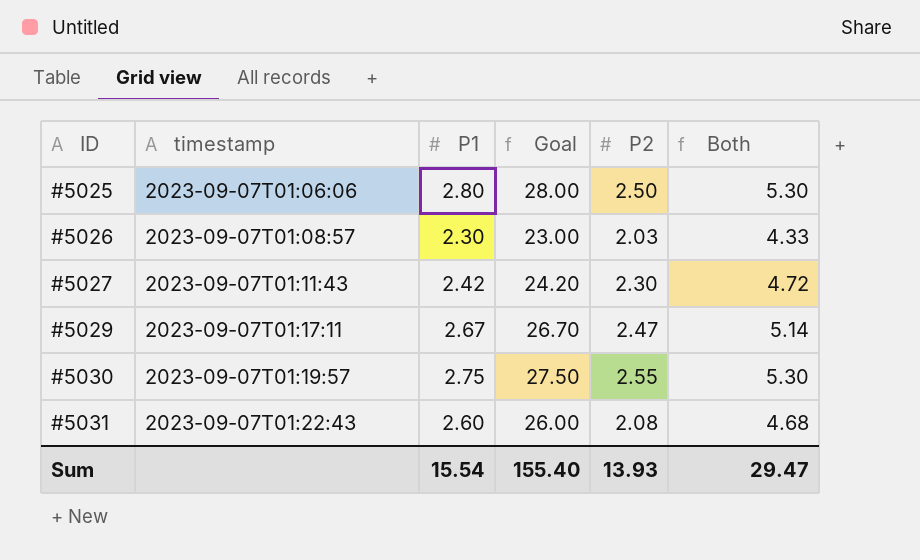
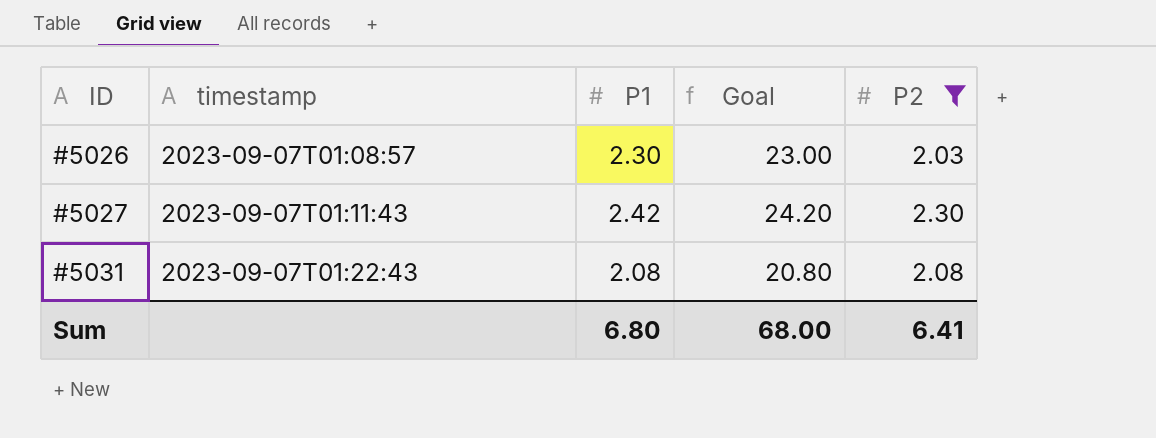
filter: none -> P2 <= 2.30
column Both | formula: [P1] + [P2] -> none
#5031 | P1: 2.60 -> 2.08
#5031 | Goal: 26.00 -> 20.80
Sum | P1: 15.54 -> 6.80
Sum | Goal: 155.40 -> 68.00
Sum | P2: 13.93 -> 6.41

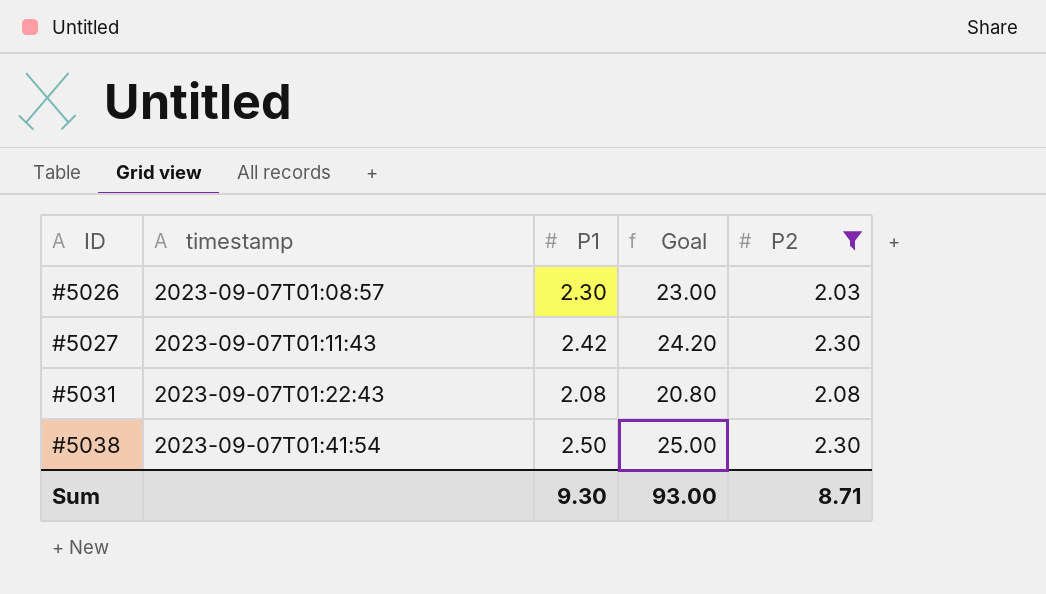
row #5038: none -> 2023-09-07T01:41:54 | 2.50 | 25.00 | 2.30
Sum | P1: 6.80 -> 9.30
Sum | Goal: 68.00 -> 93.00
Sum | P2: 6.41 -> 8.71

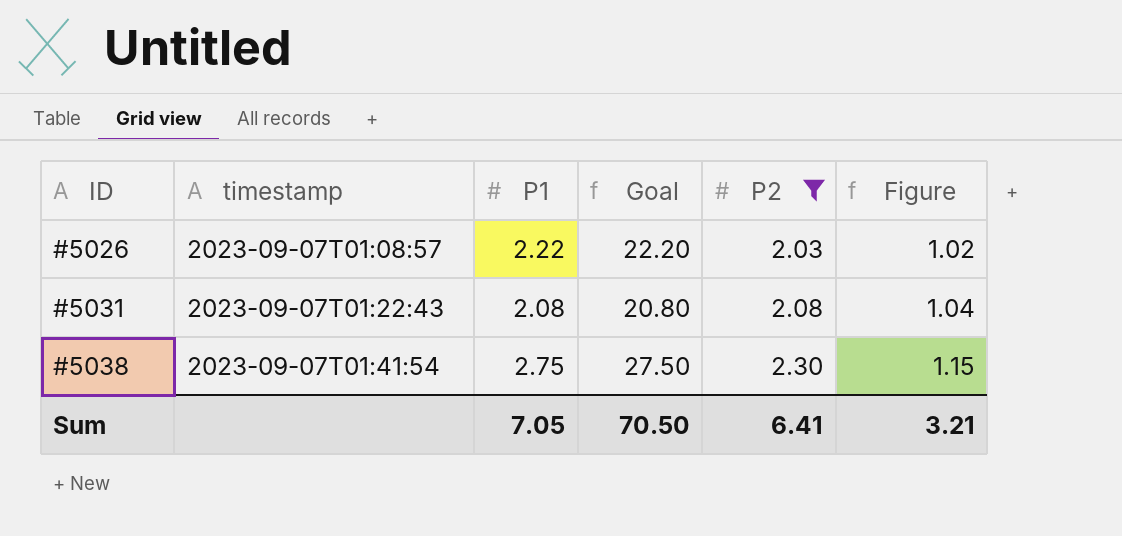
column Figure | formula: none -> [P2] * 0.5
row #5027: 2023-09-07T01:11:43 | 2.42 | 24.20 | 2.30 -> none
#5026 | P1: 2.30 -> 2.22
#5026 | Goal: 23.00 -> 22.20
#5038 | P1: 2.50 -> 2.75
#5038 | Goal: 25.00 -> 27.50
Sum | P1: 9.30 -> 7.05
Sum | Goal: 93.00 -> 70.50
Sum | P2: 8.71 -> 6.41

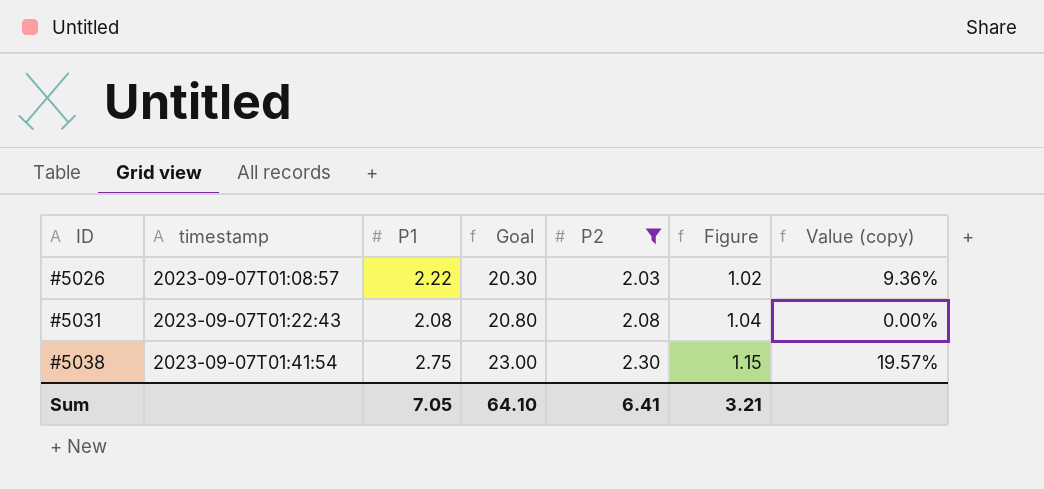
column Goal | formula: [P1] * 10 -> [P2] * 10
column Value (copy) | formula: none -> ([P1] - [P2]) / [P2]
Sum | Goal: 70.50 -> 64.10

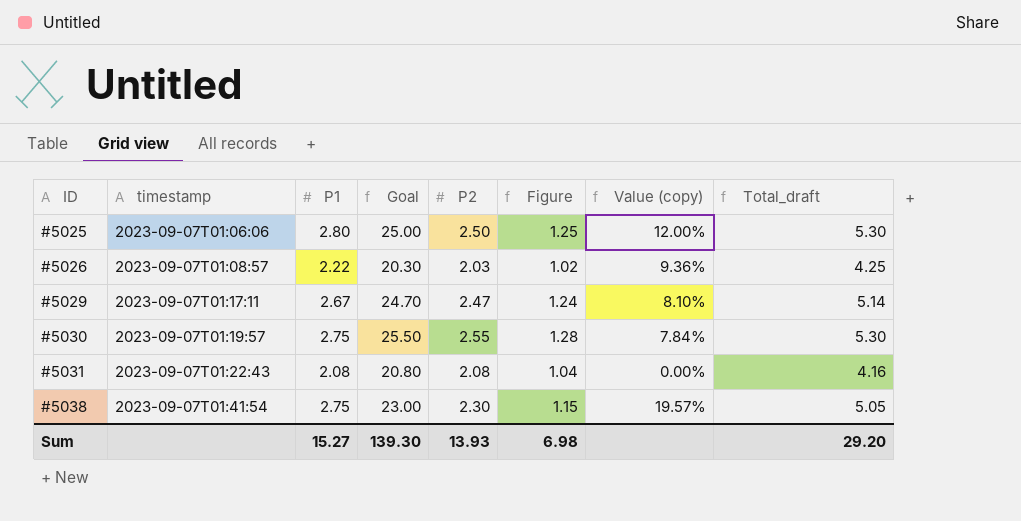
filter: P2 <= 2.30 -> none
column Total_draft | formula: none -> [P1] + [P2]
Sum | P1: 7.05 -> 15.27
Sum | Goal: 64.10 -> 139.30
Sum | P2: 6.41 -> 13.93
Sum | Figure: 3.21 -> 6.98

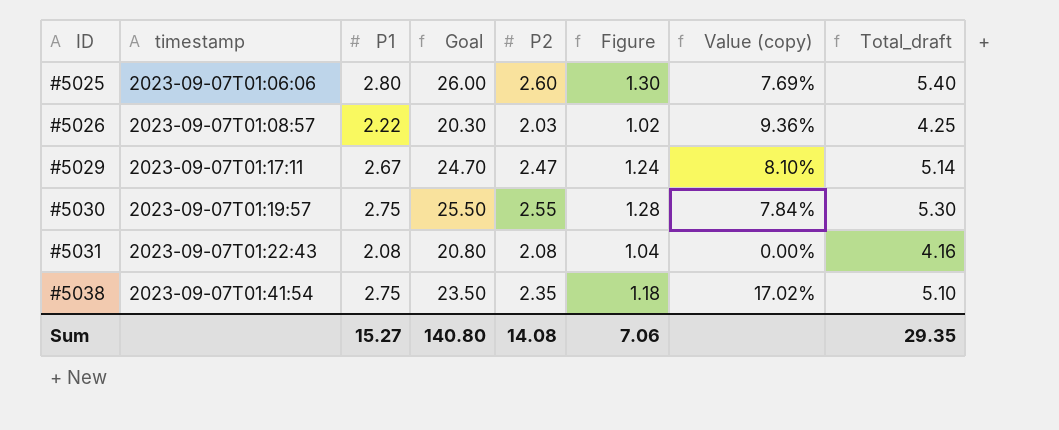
#5025 | Goal: 25.00 -> 26.00
#5025 | P2: 2.50 -> 2.60
#5025 | Figure: 1.25 -> 1.30
#5025 | Value (copy): 12.00% -> 7.69%
#5025 | Total_draft: 5.30 -> 5.40
#5038 | Goal: 23.00 -> 23.50
#5038 | P2: 2.30 -> 2.35
#5038 | Figure: 1.15 -> 1.18
#5038 | Value (copy): 19.57% -> 17.02%
#5038 | Total_draft: 5.05 -> 5.10
Sum | Goal: 139.30 -> 140.80
Sum | P2: 13.93 -> 14.08
Sum | Figure: 6.98 -> 7.06
Sum | Total_draft: 29.20 -> 29.35

